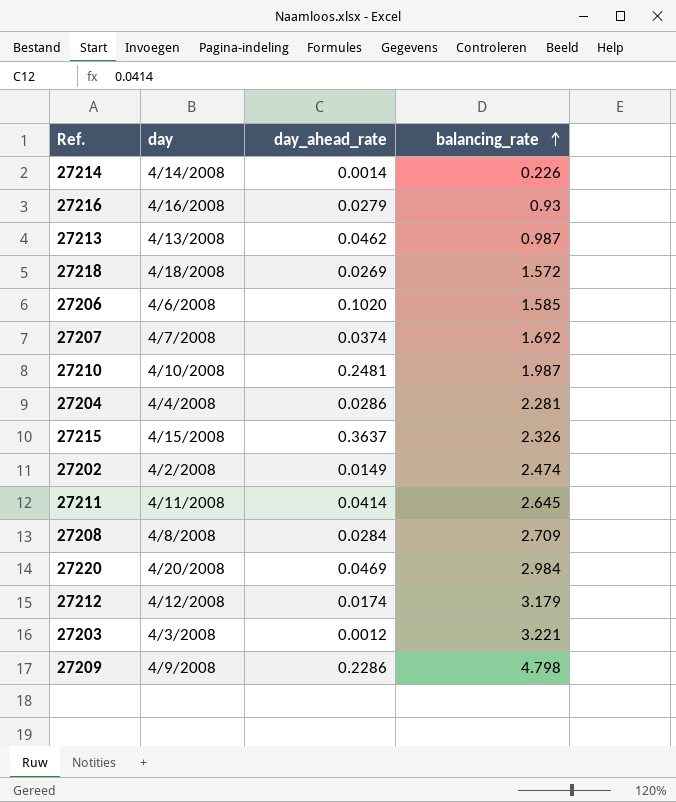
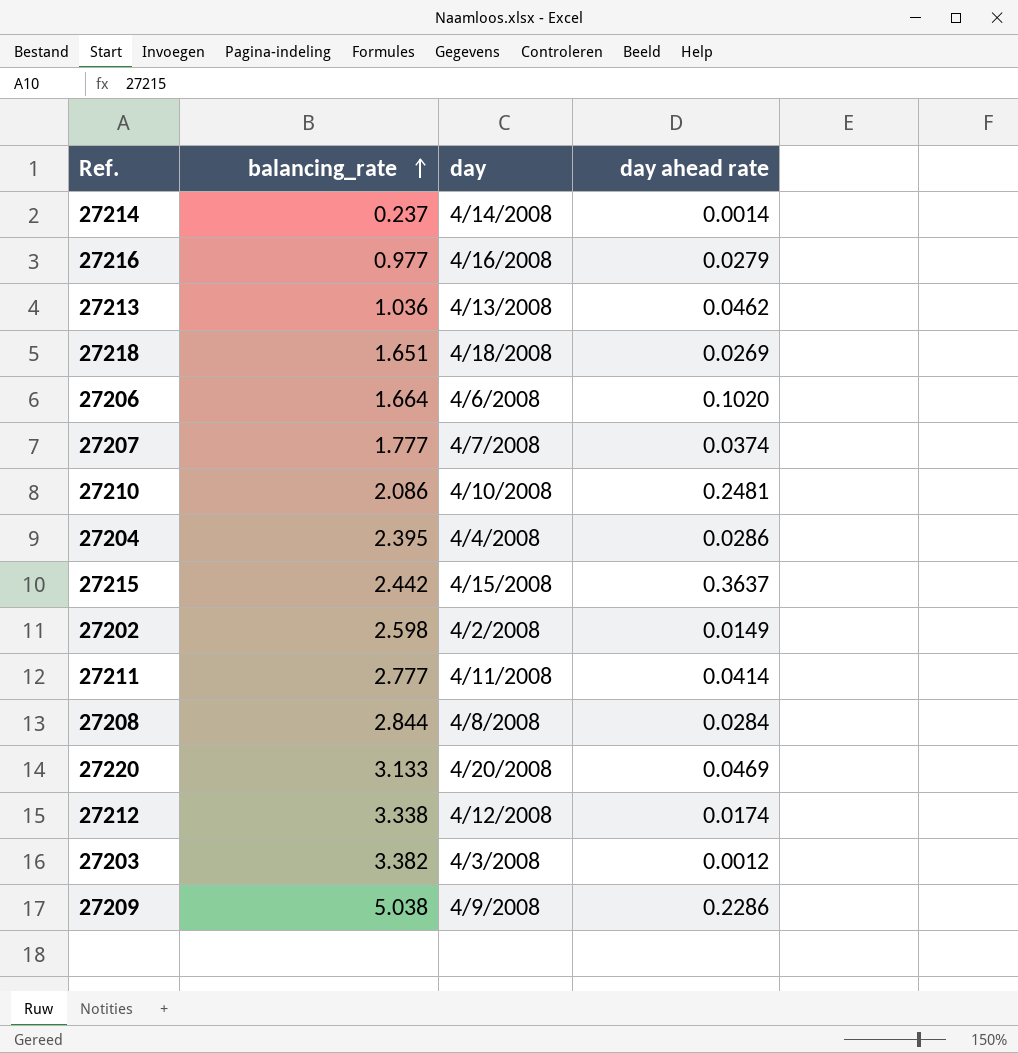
column balancing_rate | position: 4 -> 2
column name: day_ahead_rate -> day ahead rate
27214 | balancing_rate: 0.226 -> 0.237
27216 | balancing_rate: 0.93 -> 0.977
27213 | balancing_rate: 0.987 -> 1.036
27218 | balancing_rate: 1.572 -> 1.651
27206 | balancing_rate: 1.585 -> 1.664
27207 | balancing_rate: 1.692 -> 1.777
27210 | balancing_rate: 1.987 -> 2.086
27204 | balancing_rate: 2.281 -> 2.395
27215 | balancing_rate: 2.326 -> 2.442
27202 | balancing_rate: 2.474 -> 2.598
27211 | balancing_rate: 2.645 -> 2.777
27208 | balancing_rate: 2.709 -> 2.844
27220 | balancing_rate: 2.984 -> 3.133
27212 | balancing_rate: 3.179 -> 3.338
27203 | balancing_rate: 3.221 -> 3.382
27209 | balancing_rate: 4.798 -> 5.038

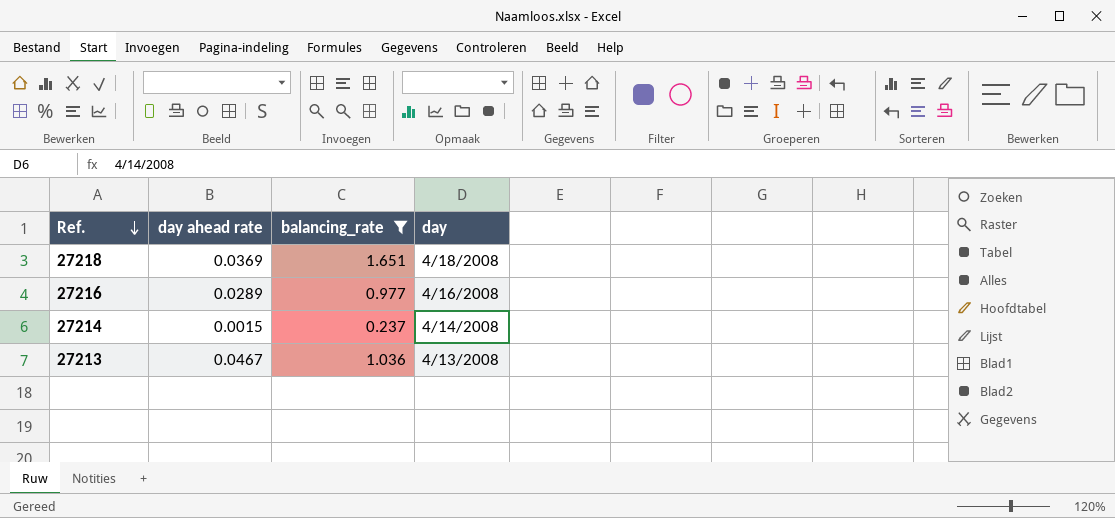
filter: none -> balancing_rate <= 1.651
row order: balancing_rate ascending -> Ref. descending
column day ahead rate | position: 4 -> 2
27218 | day ahead rate: 0.0269 -> 0.0369
27216 | day ahead rate: 0.0279 -> 0.0289
27214 | day ahead rate: 0.0014 -> 0.0015
27213 | day ahead rate: 0.0462 -> 0.0467

